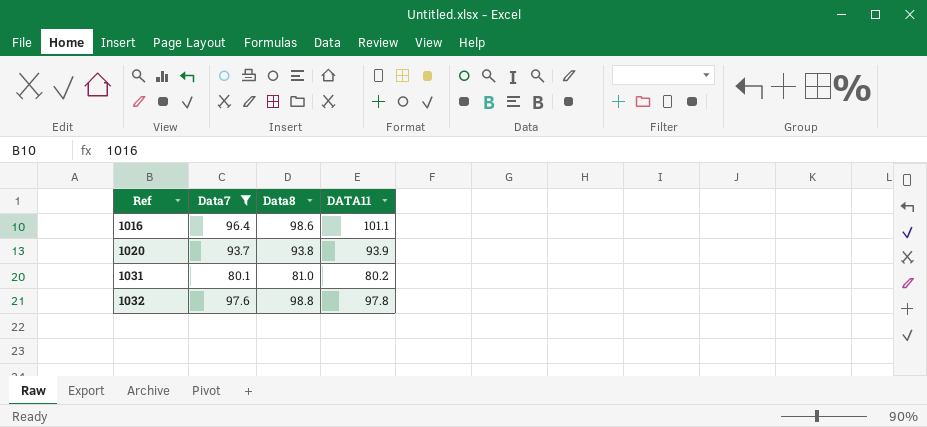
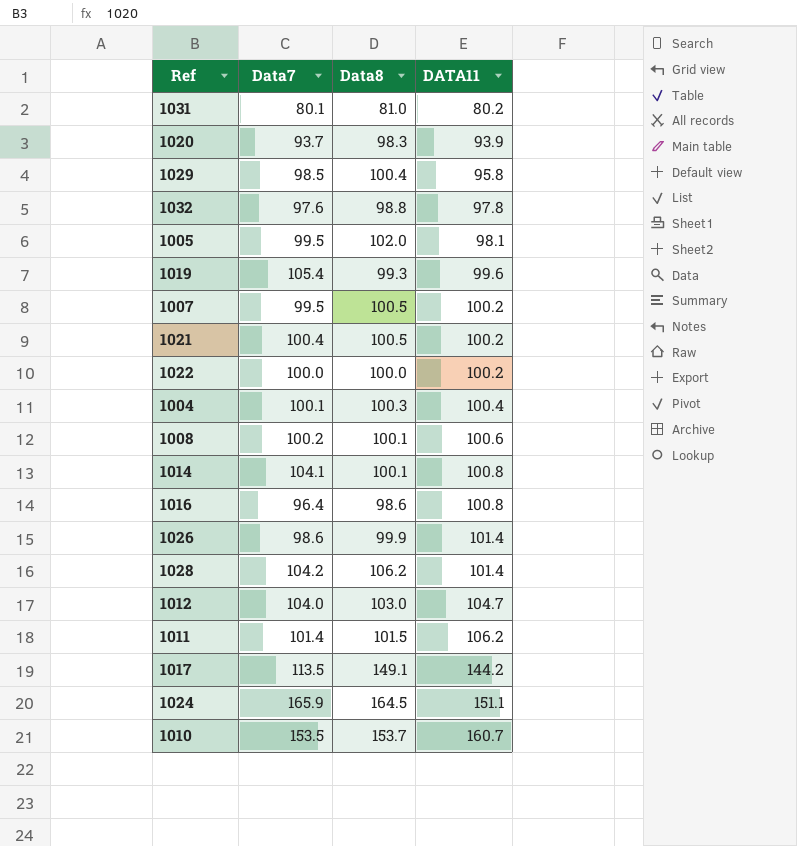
filter: Data7 <= 97.6 -> none
row order: Ref ascending -> DATA11 ascending
1020 | Data8: 93.8 -> 98.3
1016 | DATA11: 101.1 -> 100.8

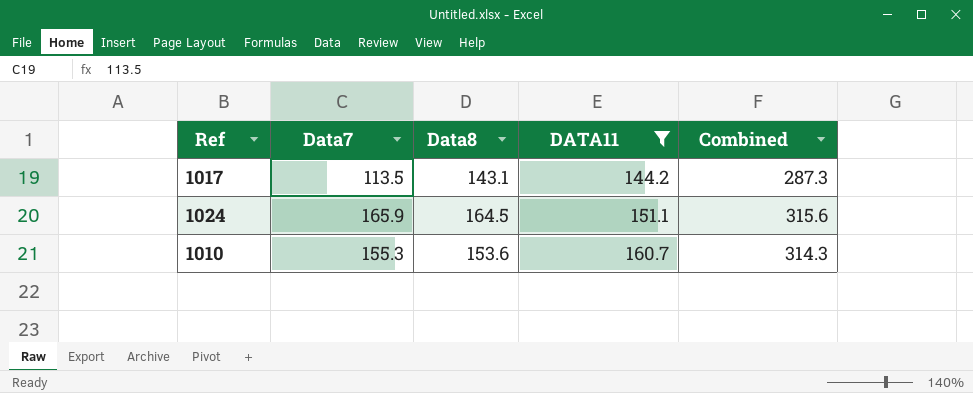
filter: none -> DATA11 >= 144.2
column Combined | formula: none -> [Data8] + [DATA11]
1017 | Data8: 149.1 -> 143.1
1010 | Data7: 153.5 -> 155.3
1010 | Data8: 153.7 -> 153.6

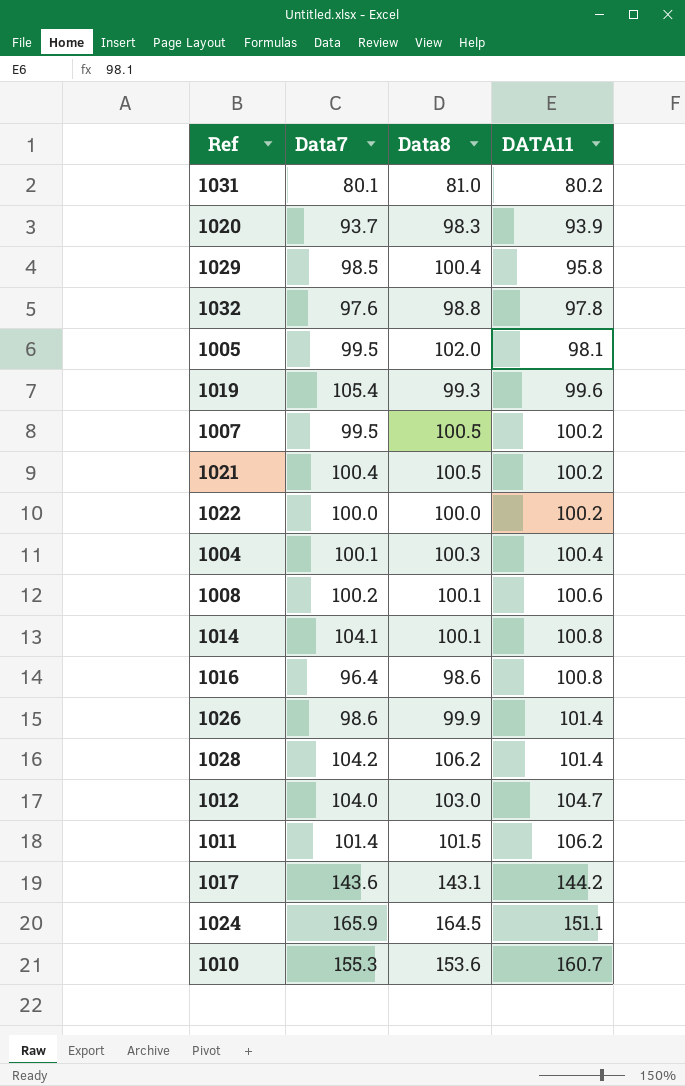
filter: DATA11 >= 144.2 -> none
column Combined | formula: [Data8] + [DATA11] -> none
1017 | Data7: 113.5 -> 143.6

